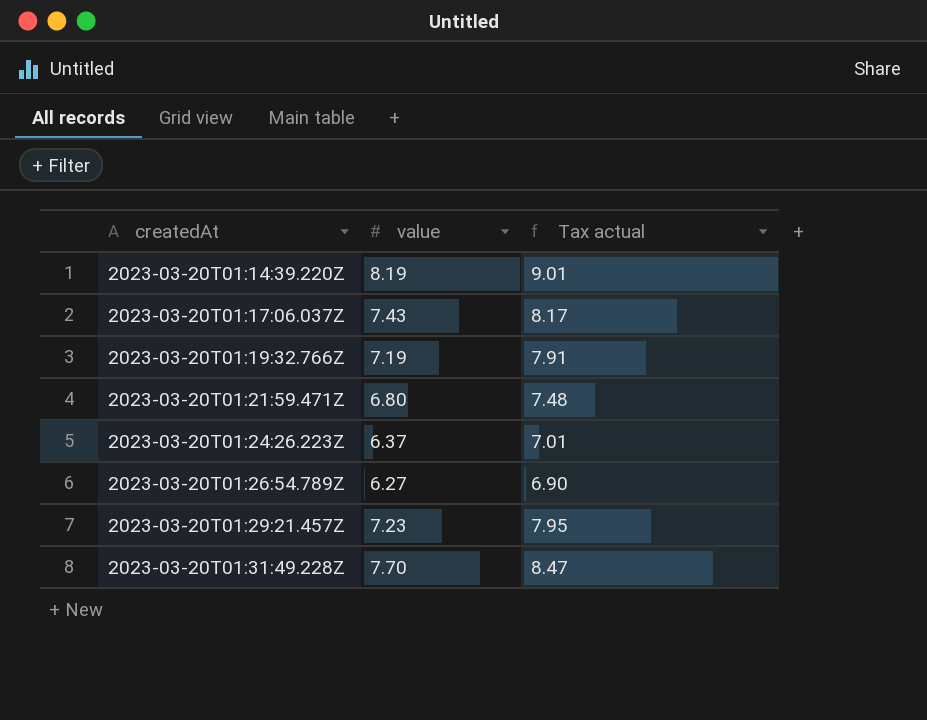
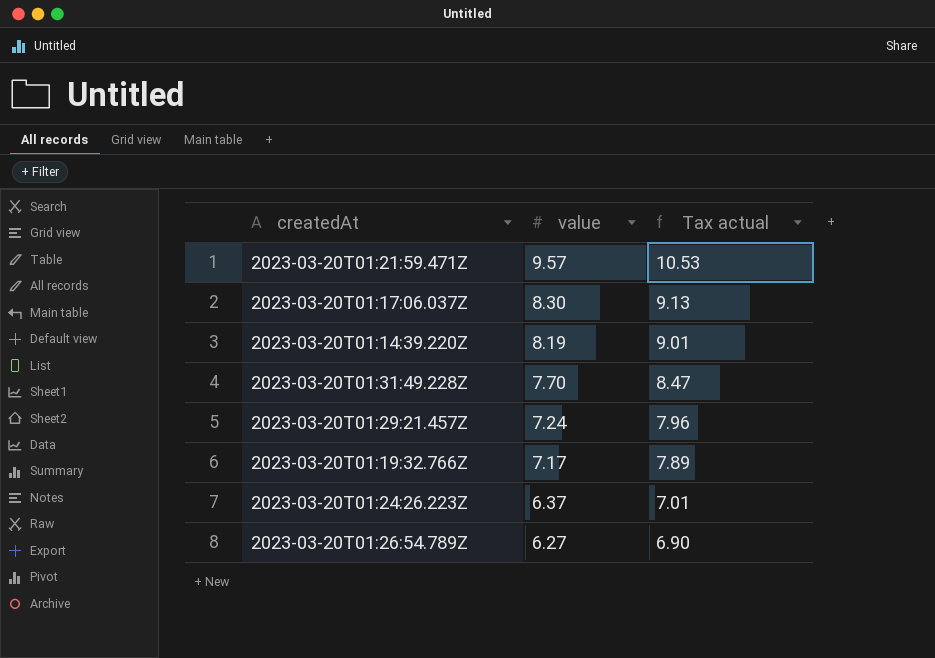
row order: createdAt ascending -> value descending
2023-03-20T01:21:59.471Z | value: 6.80 -> 9.57
2023-03-20T01:21:59.471Z | Tax actual: 7.48 -> 10.53
2023-03-20T01:17:06.037Z | value: 7.43 -> 8.30
2023-03-20T01:17:06.037Z | Tax actual: 8.17 -> 9.13
2023-03-20T01:29:21.457Z | value: 7.23 -> 7.24
2023-03-20T01:29:21.457Z | Tax actual: 7.95 -> 7.96
2023-03-20T01:19:32.766Z | value: 7.19 -> 7.17
2023-03-20T01:19:32.766Z | Tax actual: 7.91 -> 7.89

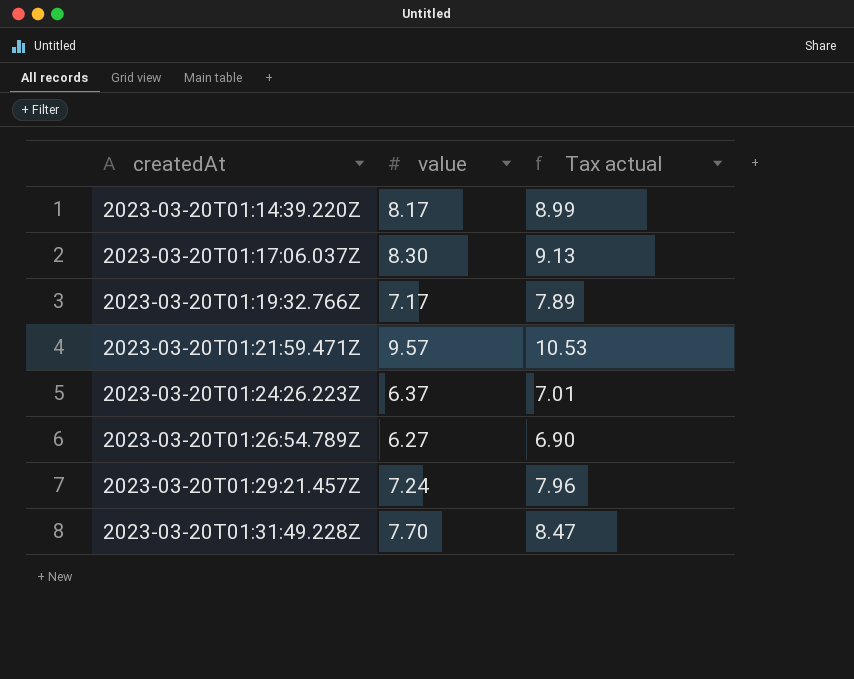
row order: value descending -> createdAt ascending
2023-03-20T01:14:39.220Z | value: 8.19 -> 8.17
2023-03-20T01:14:39.220Z | Tax actual: 9.01 -> 8.99

